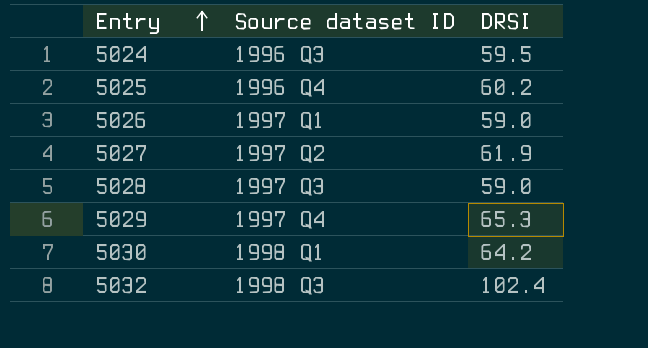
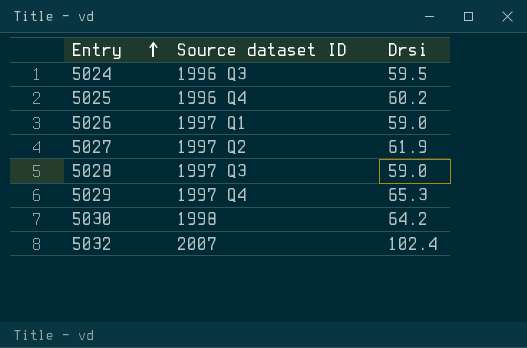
column name: DRSI -> Drsi
5030 | Source dataset ID: 1998 Q1 -> 1998
5032 | Source dataset ID: 1998 Q3 -> 2007

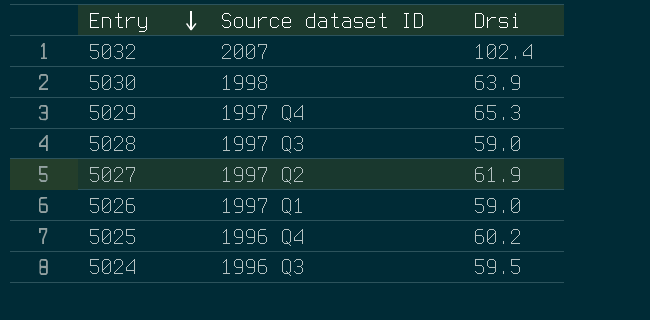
row order: Entry ascending -> Entry descending
5030 | Drsi: 64.2 -> 63.9

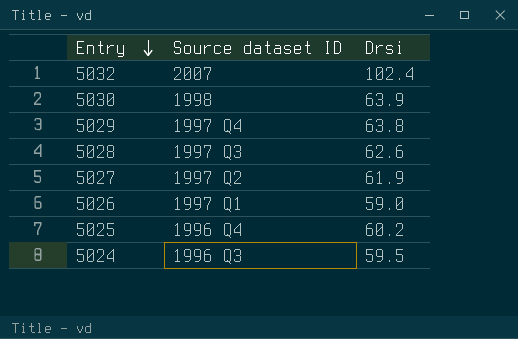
5029 | Drsi: 65.3 -> 63.8
5028 | Drsi: 59.0 -> 62.6

